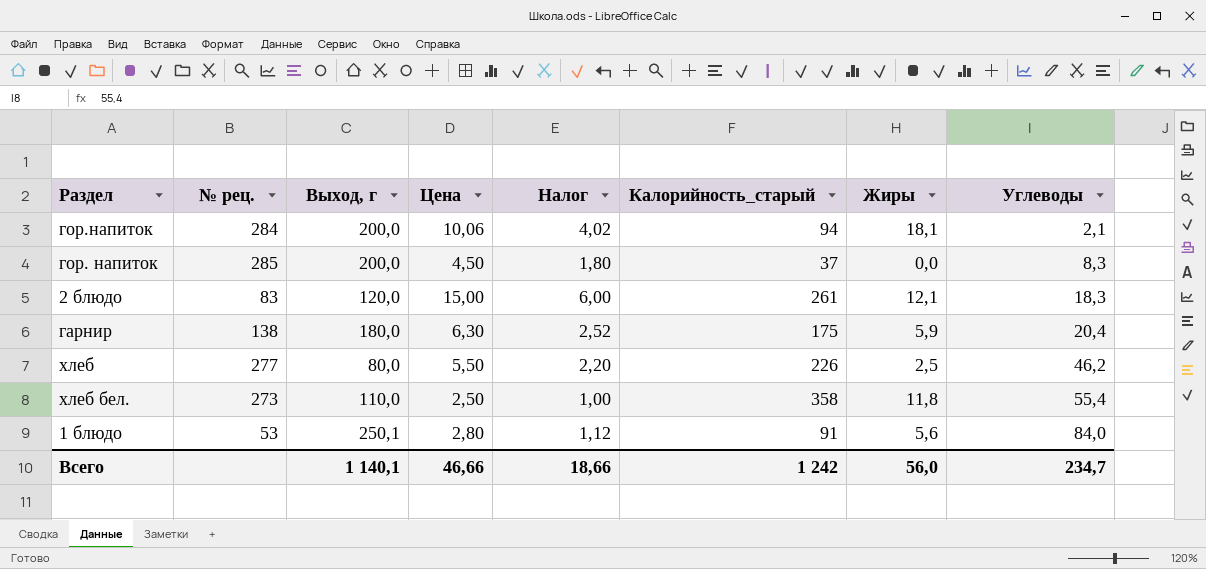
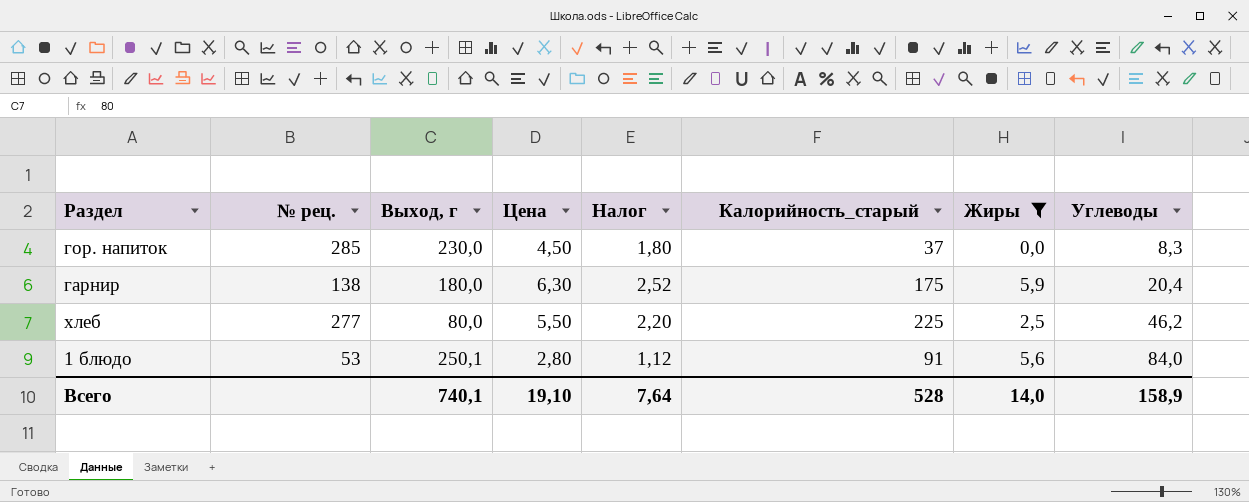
filter: none -> Жиры <= 5,9
гор. напиток | Выход, г: 200,0 -> 230,0
хлеб | Калорийность_старый: 226 -> 225
Всего | Выход, г: 1 140,1 -> 740,1
Всего | Цена: 46,66 -> 19,10
Всего | Налог: 18,66 -> 7,64
Всего | Калорийность_старый: 1 242 -> 528
Всего | Жиры: 56,0 -> 14,0
Всего | Углеводы: 234,7 -> 158,9

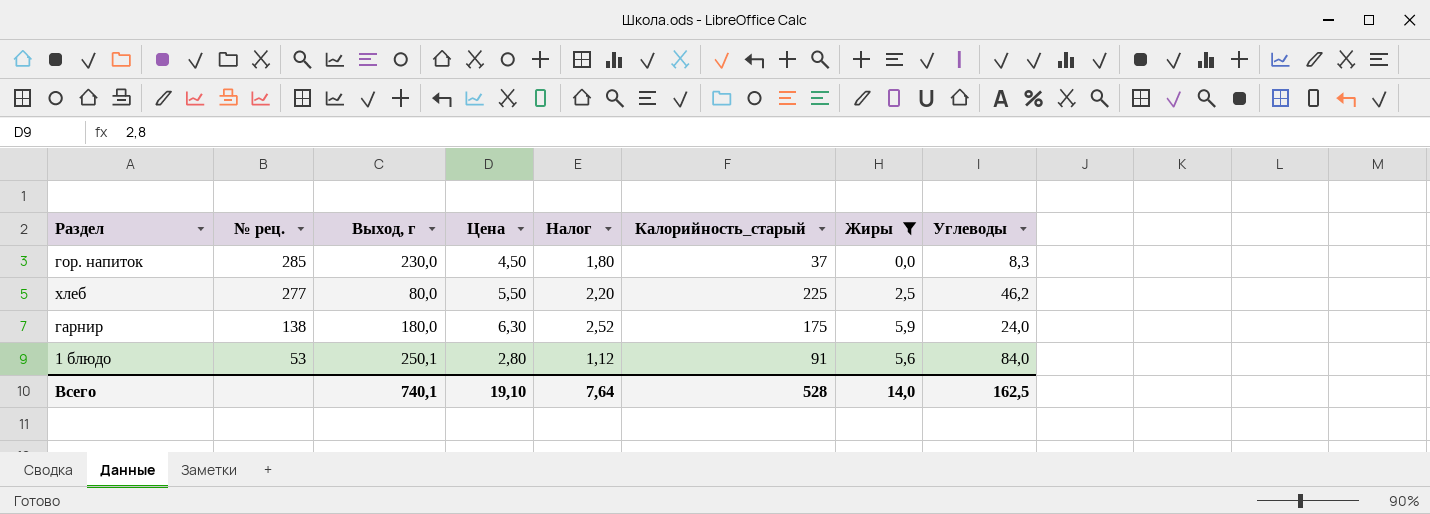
row order: Углеводы ascending -> № рец. descending
гарнир | Углеводы: 20,4 -> 24,0
Всего | Углеводы: 158,9 -> 162,5

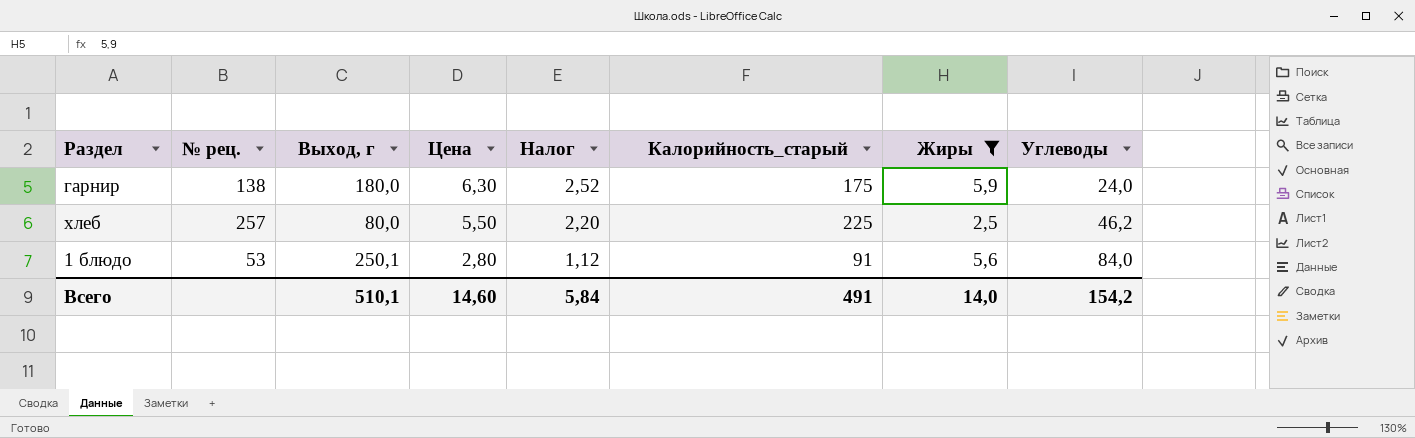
row order: № рец. descending -> Цена descending
row гор. напиток: 285 | 230,0 | 4,50 | 1,80 | 37 | 0,0 | 8,3 -> none
хлеб | № рец.: 277 -> 257
Всего | Выход, г: 740,1 -> 510,1
Всего | Цена: 19,10 -> 14,60
Всего | Налог: 7,64 -> 5,84
Всего | Калорийность_старый: 528 -> 491
Всего | Углеводы: 162,5 -> 154,2

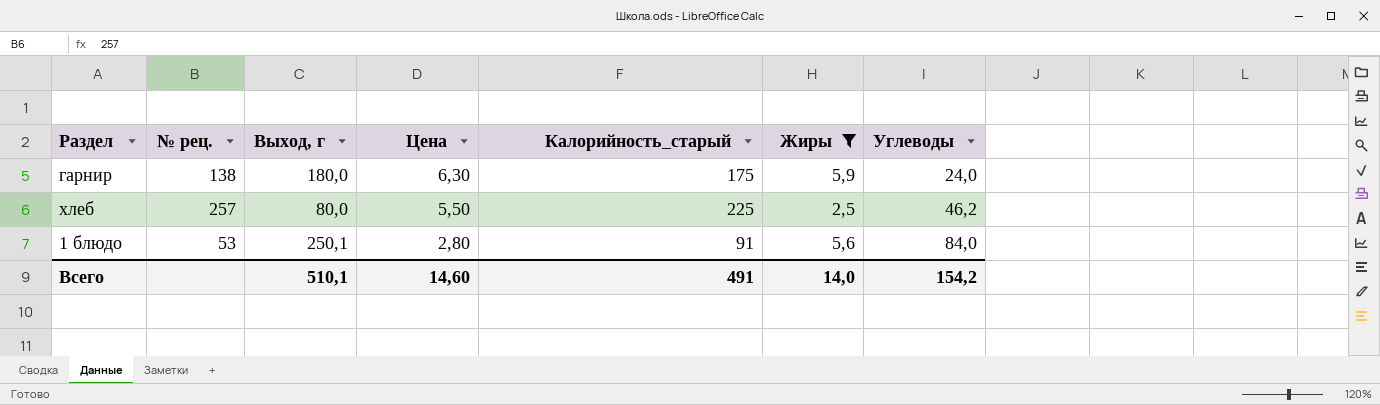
column Налог | formula: [Цена] * 0,4 -> none

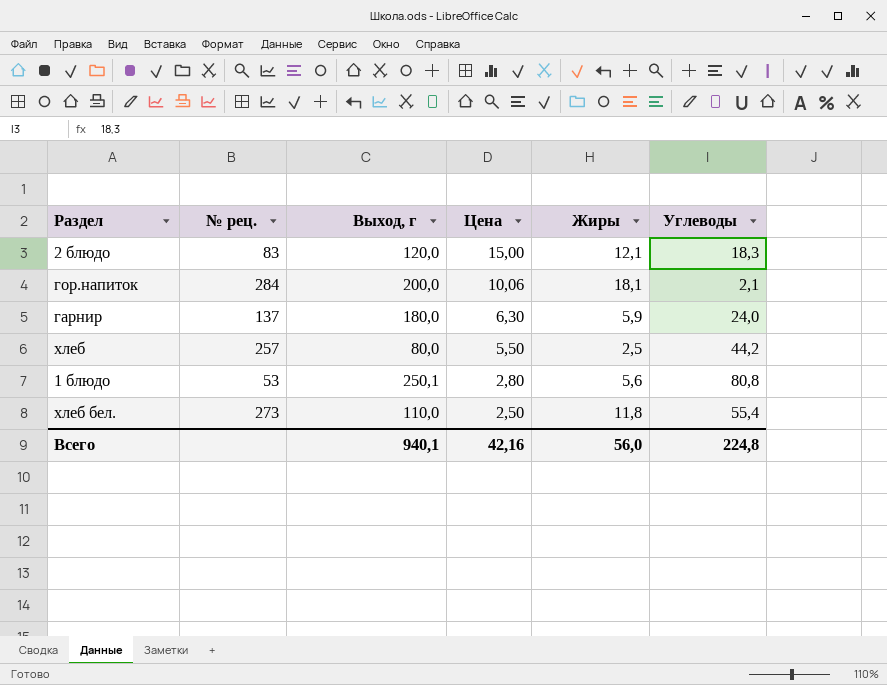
filter: Жиры <= 5,9 -> none
column Калорийность_старый | position: 5 -> none
гарнир | № рец.: 138 -> 137
хлеб | Углеводы: 46,2 -> 44,2
1 блюдо | Углеводы: 84,0 -> 80,8
Всего | Выход, г: 510,1 -> 940,1
Всего | Цена: 14,60 -> 42,16
Всего | Жиры: 14,0 -> 56,0
Всего | Углеводы: 154,2 -> 224,8

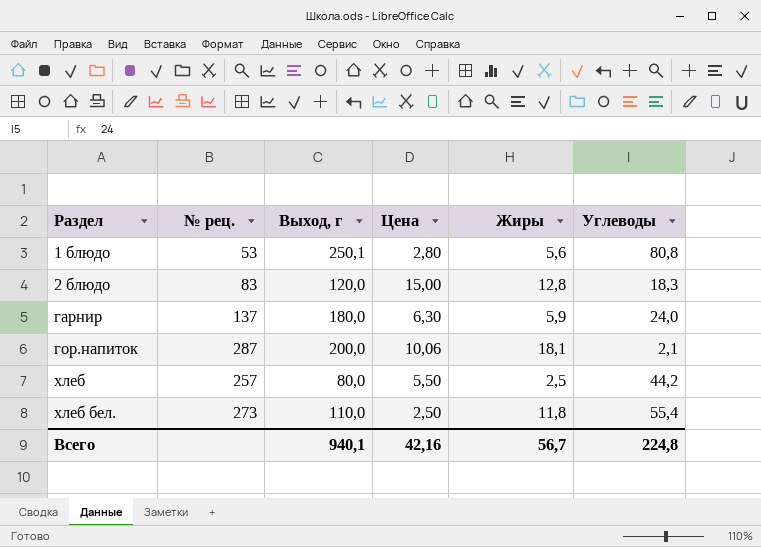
row order: Цена descending -> Раздел ascending
2 блюдо | Жиры: 12,1 -> 12,8
гор.напиток | № рец.: 284 -> 287
Всего | Жиры: 56,0 -> 56,7

